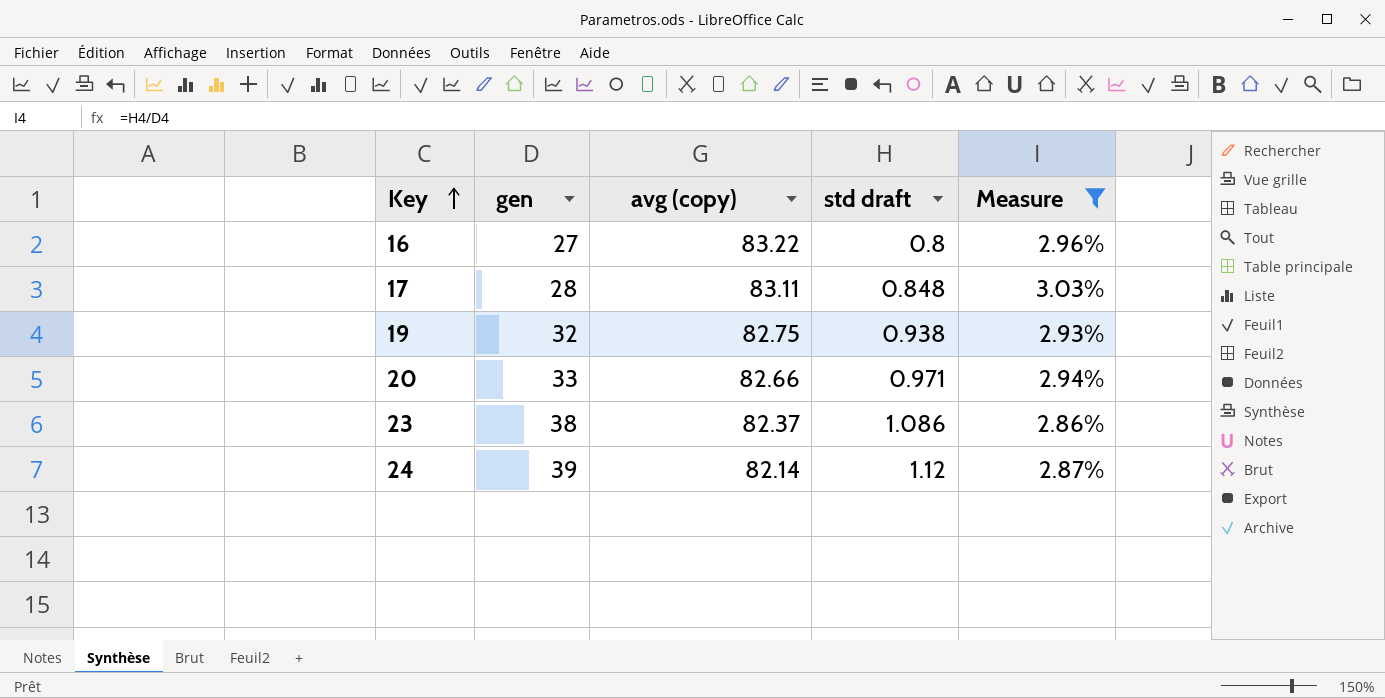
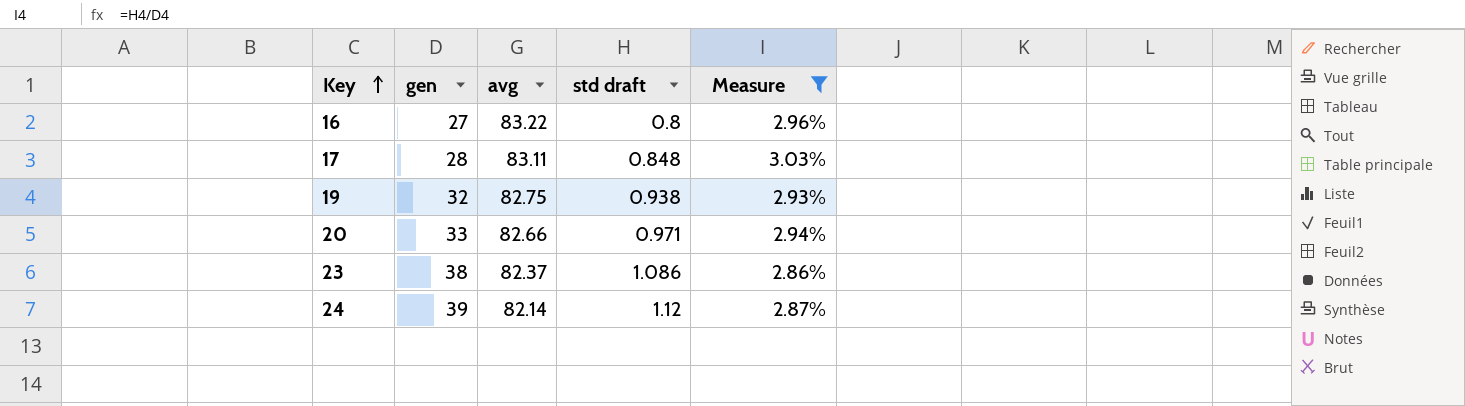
column name: avg (copy) -> avg

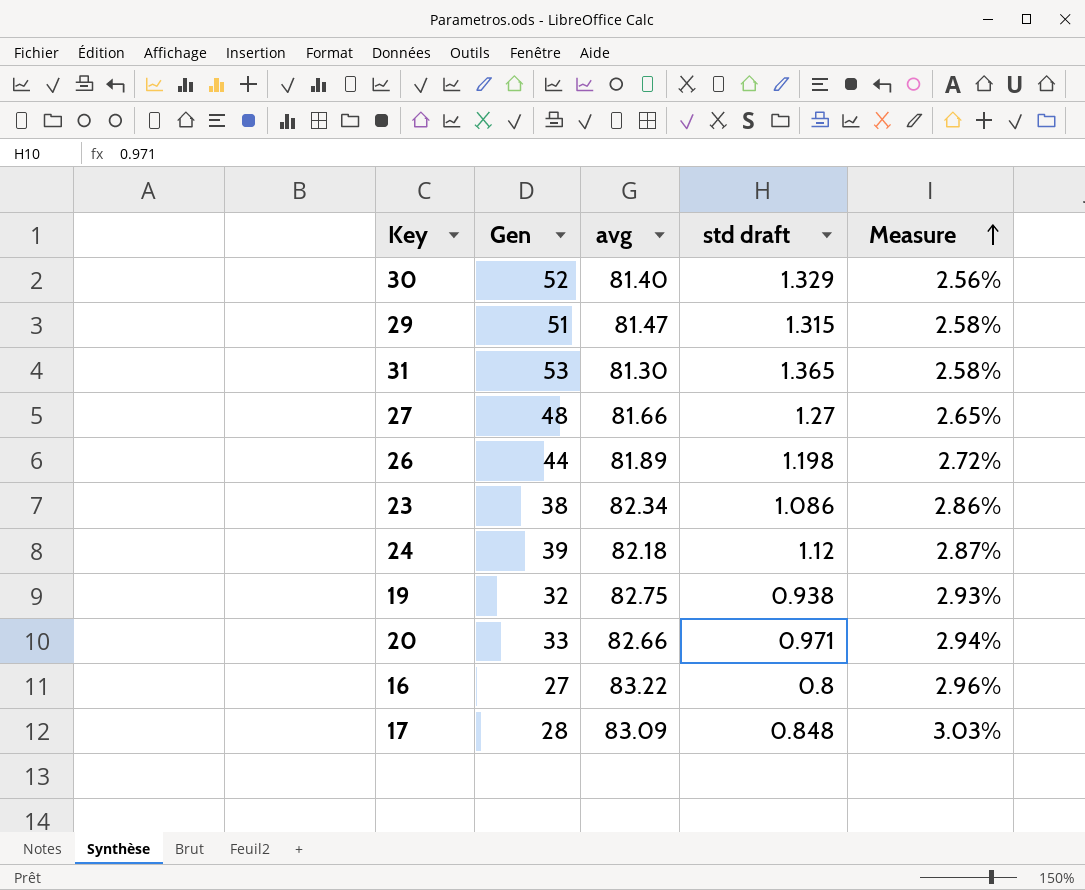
filter: Measure >= 2.86% -> none
row order: Key ascending -> Measure ascending
column name: gen -> Gen
23 | avg: 82.37 -> 82.34
24 | avg: 82.14 -> 82.18
17 | avg: 83.11 -> 83.09

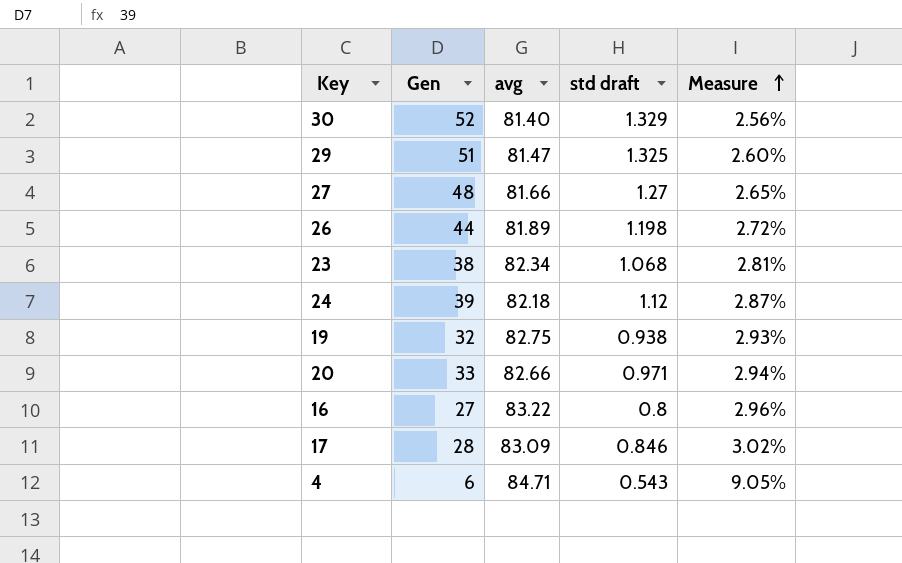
row 31: 53 | 81.30 | 1.365 | 2.58% -> none
29 | std draft: 1.315 -> 1.325
29 | Measure: 2.58% -> 2.60%
23 | std draft: 1.086 -> 1.068
23 | Measure: 2.86% -> 2.81%
17 | std draft: 0.848 -> 0.846
17 | Measure: 3.03% -> 3.02%
row 4: none -> 6 | 84.71 | 0.543 | 9.05%

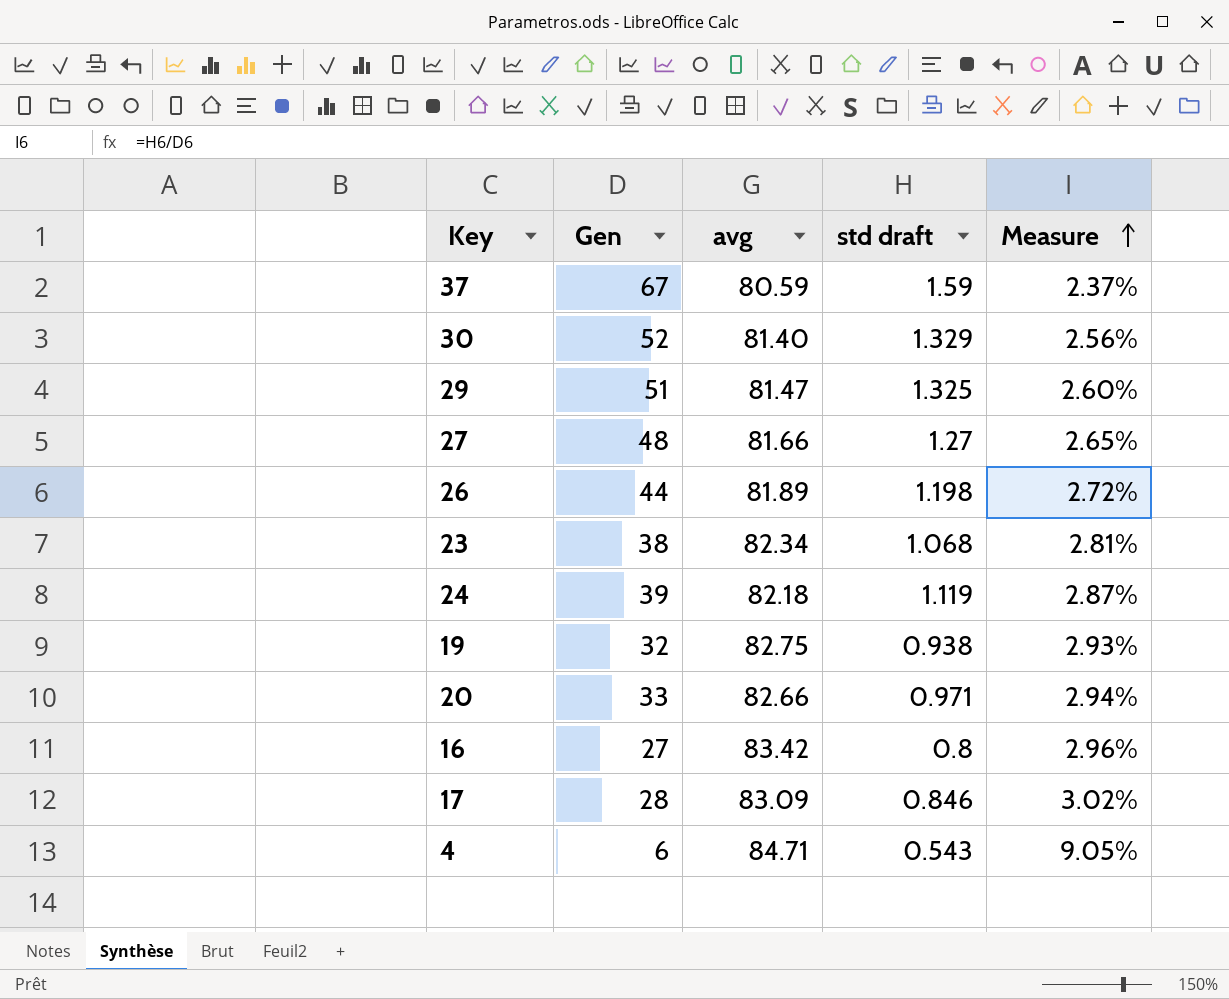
row 37: none -> 67 | 80.59 | 1.59 | 2.37%
24 | std draft: 1.12 -> 1.119
16 | avg: 83.22 -> 83.42

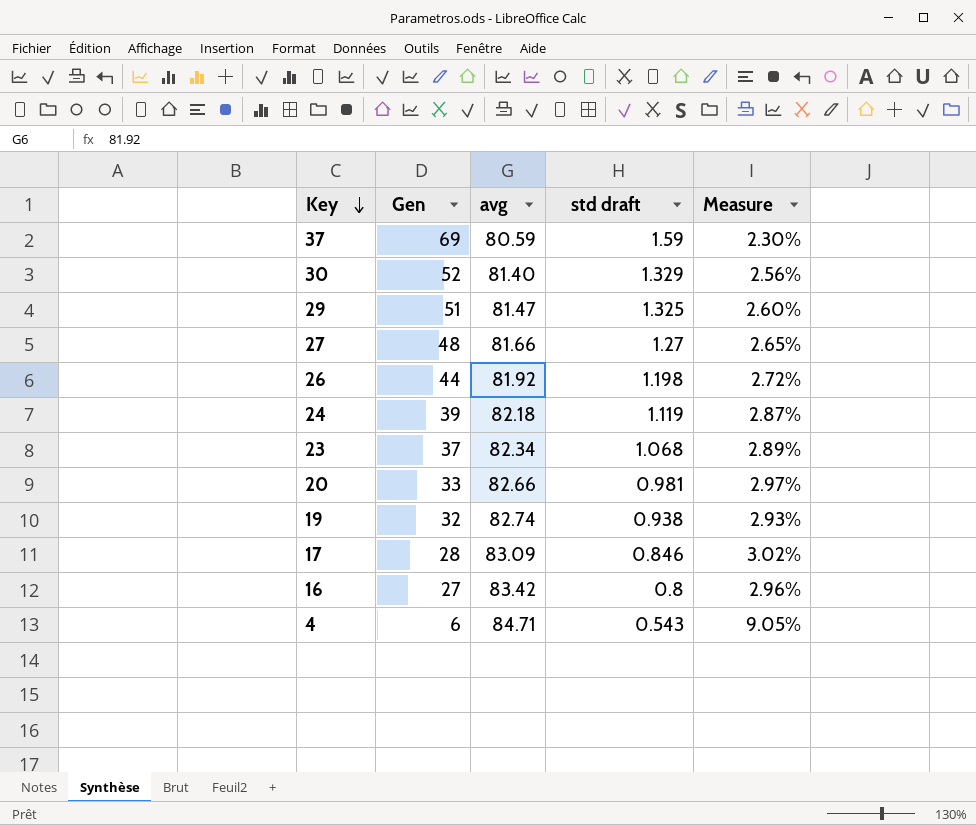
row order: Measure ascending -> Key descending
37 | Gen: 67 -> 69
37 | Measure: 2.37% -> 2.30%
26 | avg: 81.89 -> 81.92
23 | Gen: 38 -> 37
23 | Measure: 2.81% -> 2.89%
20 | std draft: 0.971 -> 0.981
20 | Measure: 2.94% -> 2.97%
19 | avg: 82.75 -> 82.74

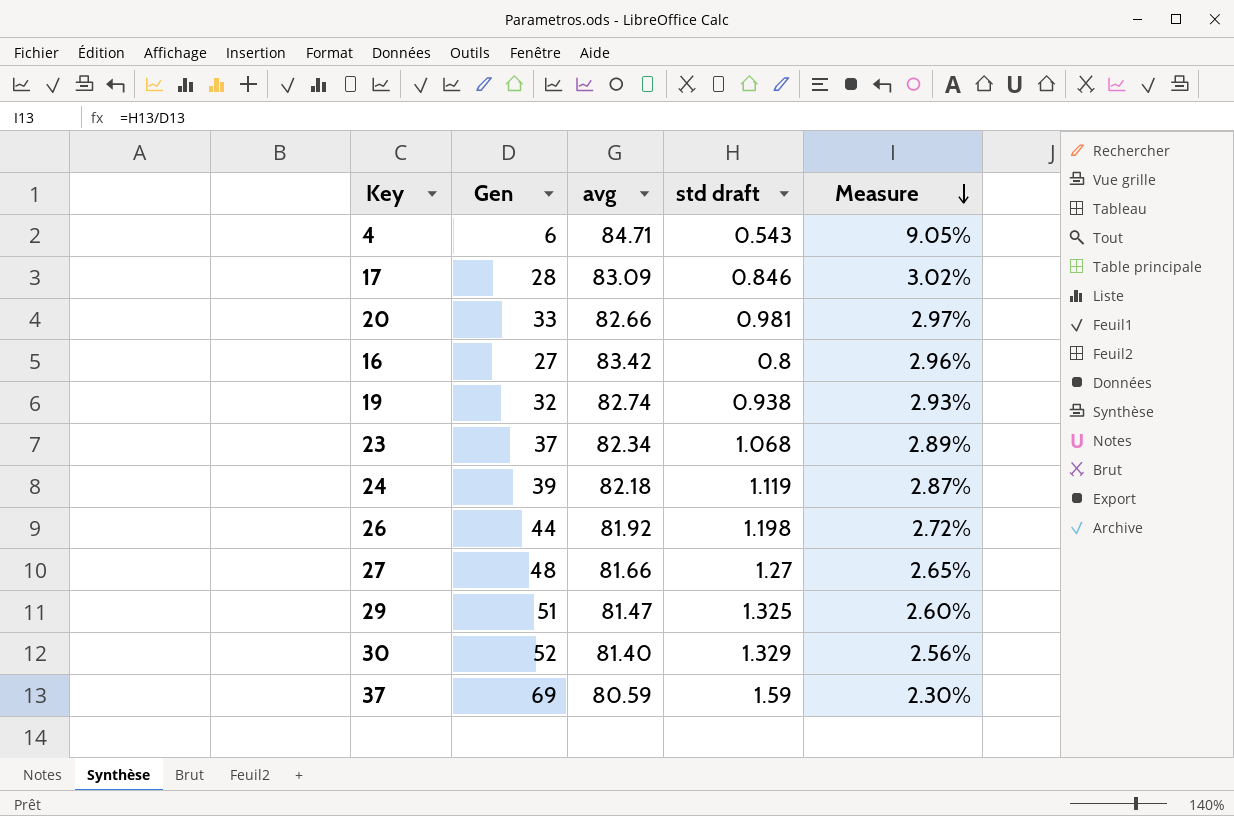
row order: Key descending -> Measure descending

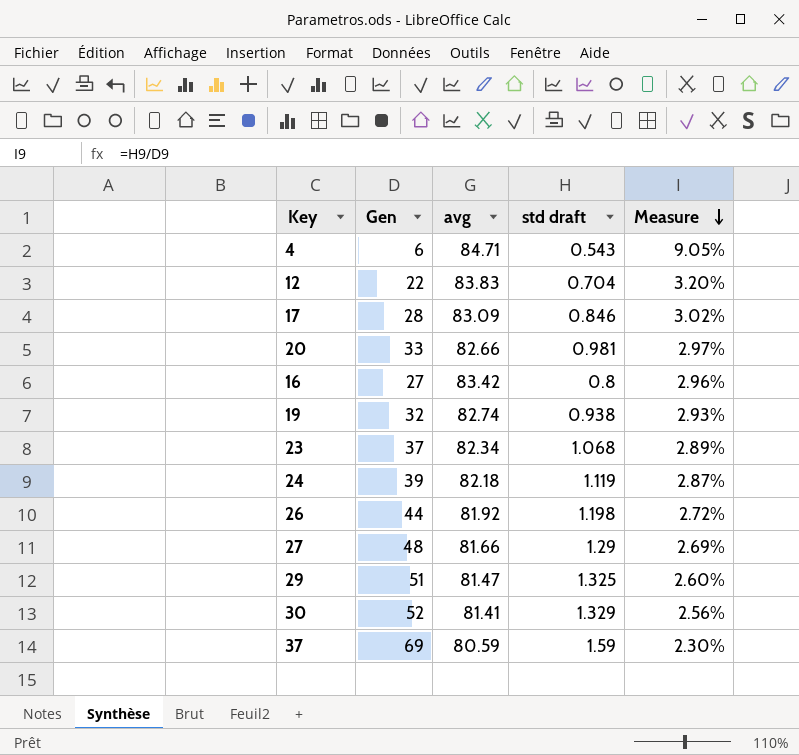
row 12: none -> 22 | 83.83 | 0.704 | 3.20%
27 | std draft: 1.27 -> 1.29
27 | Measure: 2.65% -> 2.69%
30 | avg: 81.40 -> 81.41

